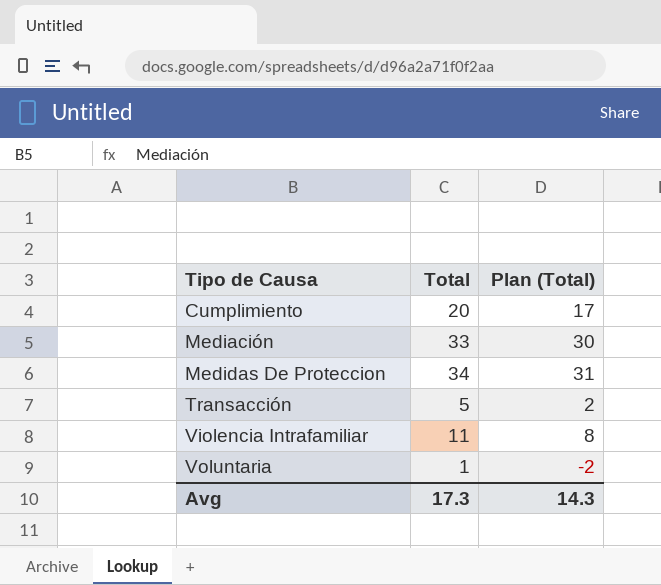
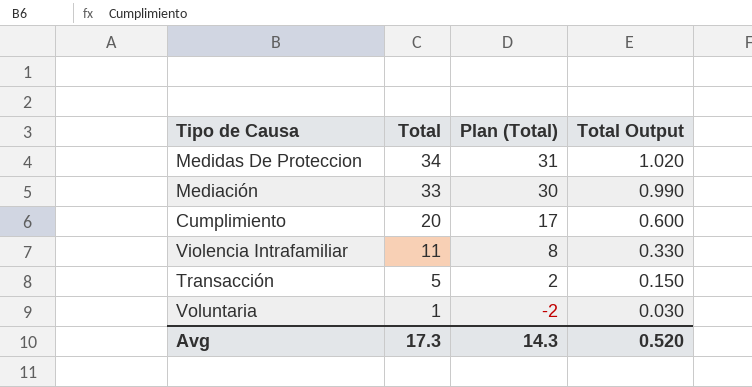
row order: Tipo de Causa ascending -> Total descending
column Total Output | formula: none -> [Total] * 0.03

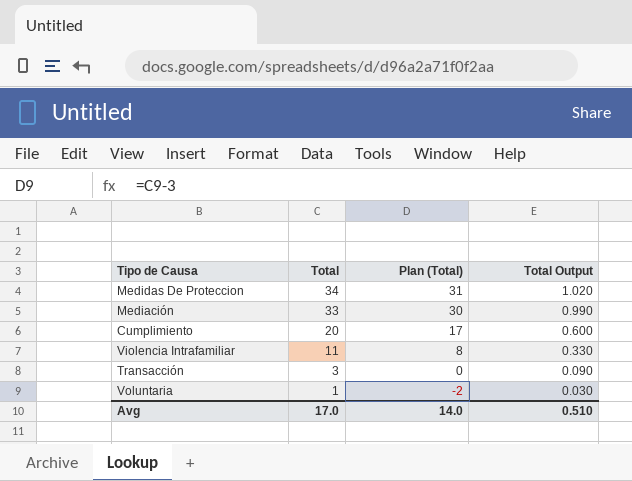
Transacción | Total: 5 -> 3
Transacción | Plan (Total): 2 -> 0
Transacción | Total Output: 0.150 -> 0.090
Avg | Total: 17.3 -> 17.0
Avg | Plan (Total): 14.3 -> 14.0
Avg | Total Output: 0.520 -> 0.510

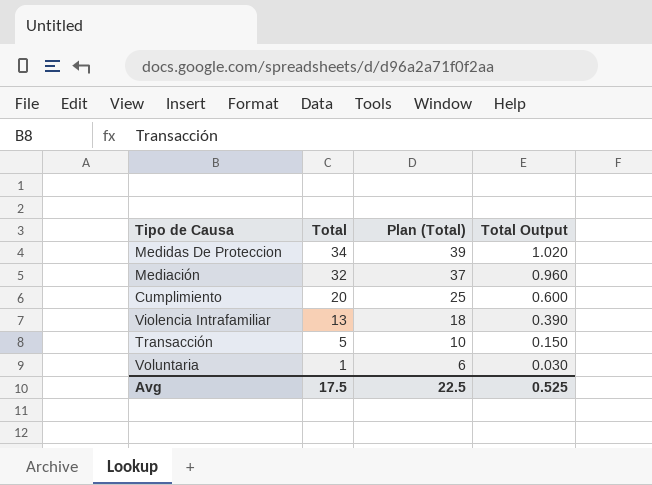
column Plan (Total) | formula: [Total] - 3 -> [Total] + 5
Mediación | Total: 33 -> 32
Mediación | Total Output: 0.990 -> 0.960
Violencia Intrafamiliar | Total: 11 -> 13
Violencia Intrafamiliar | Total Output: 0.330 -> 0.390
Transacción | Total: 3 -> 5
Transacción | Total Output: 0.090 -> 0.150
Avg | Total: 17.0 -> 17.5
Avg | Plan (Total): 14.0 -> 22.5
Avg | Total Output: 0.510 -> 0.525

